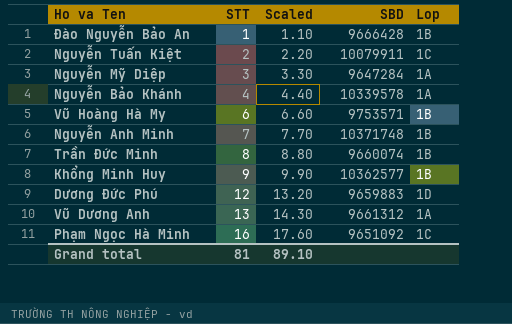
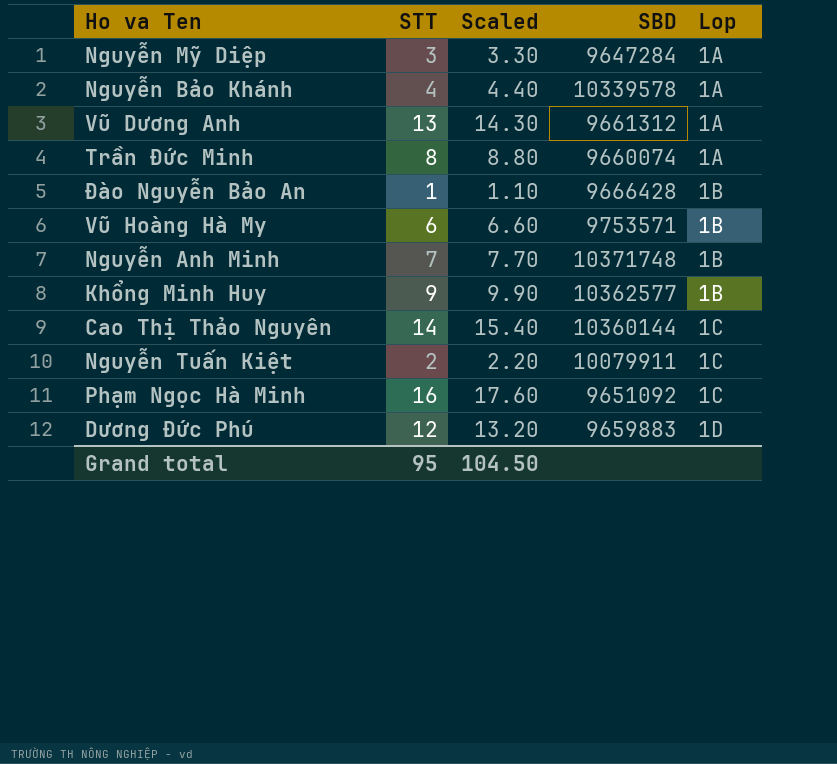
row order: STT ascending -> Lop ascending
Trần Đức Minh | Lop: 1B -> 1A
row Cao Thị Thảo Nguyên: none -> 14 | 15.40 | 10360144 | 1C
Grand total | STT: 81 -> 95
Grand total | Scaled: 89.10 -> 104.50

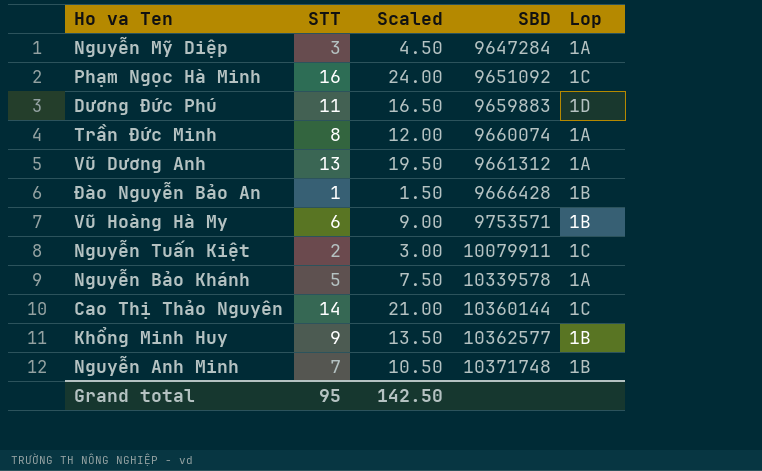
row order: Lop ascending -> SBD ascending
column Scaled | formula: [STT] * 1.1 -> [STT] * 1.5
Dương Đức Phú | STT: 12 -> 11
Nguyễn Bảo Khánh | STT: 4 -> 5
Grand total | Scaled: 104.50 -> 142.50

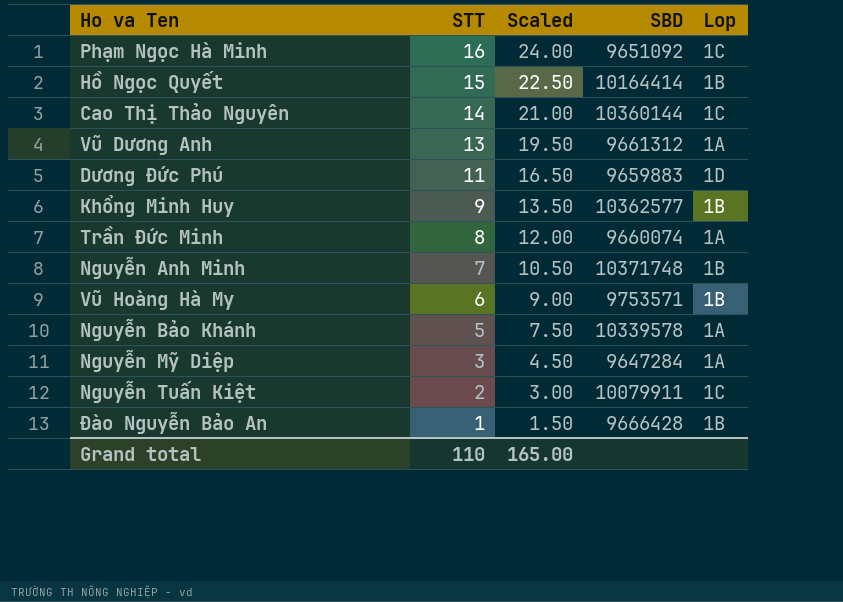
row order: SBD ascending -> STT descending
row Hồ Ngọc Quyết: none -> 15 | 22.50 | 10164414 | 1B
Grand total | STT: 95 -> 110
Grand total | Scaled: 142.50 -> 165.00

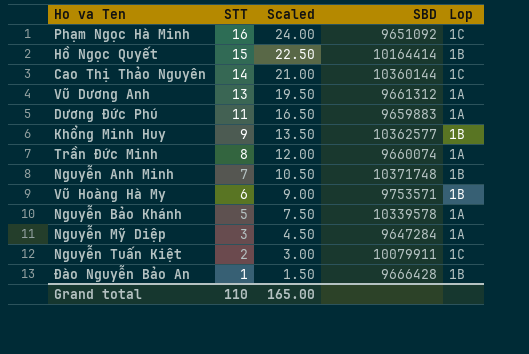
Dương Đức Phú | Lop: 1D -> 1A

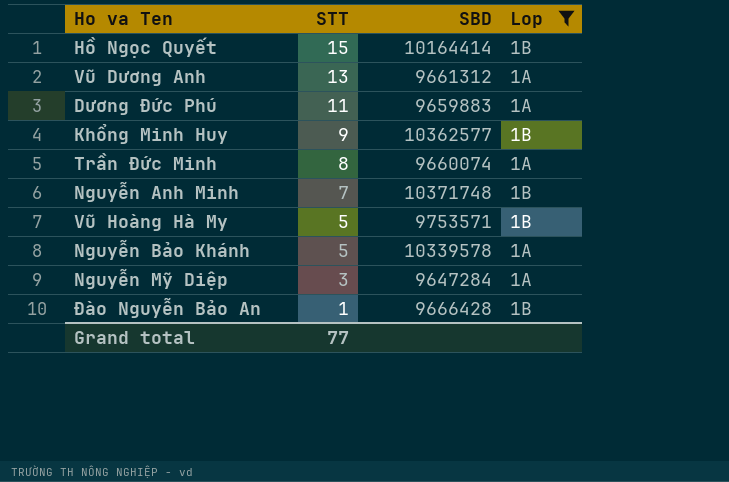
filter: none -> Lop != 1C
column Scaled | formula: [STT] * 1.5 -> none
Vũ Hoàng Hà My | STT: 6 -> 5
Grand total | STT: 110 -> 77

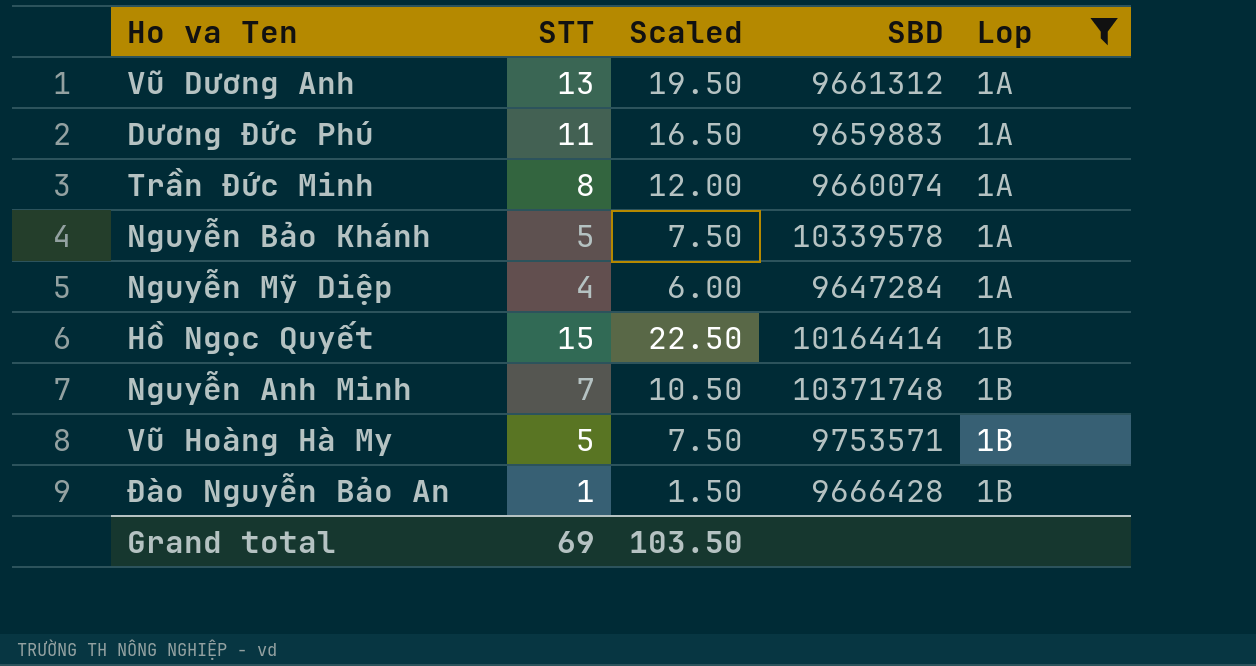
row order: STT descending -> Lop ascending
column Scaled | formula: none -> [STT] * 1.5
row Khổng Minh Huy: 9 | 10362577 | 1B -> none
Nguyễn Mỹ Diệp | STT: 3 -> 4
Grand total | STT: 77 -> 69

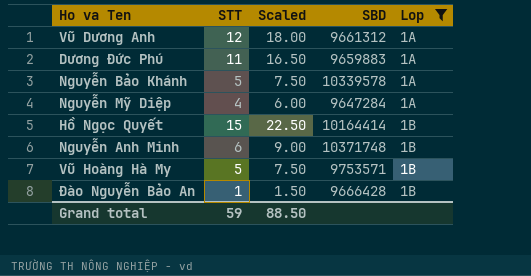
row Trần Đức Minh: 8 | 12.00 | 9660074 | 1A -> none
Vũ Dương Anh | STT: 13 -> 12
Vũ Dương Anh | Scaled: 19.50 -> 18.00
Nguyễn Anh Minh | STT: 7 -> 6
Nguyễn Anh Minh | Scaled: 10.50 -> 9.00
Grand total | STT: 69 -> 59
Grand total | Scaled: 103.50 -> 88.50

